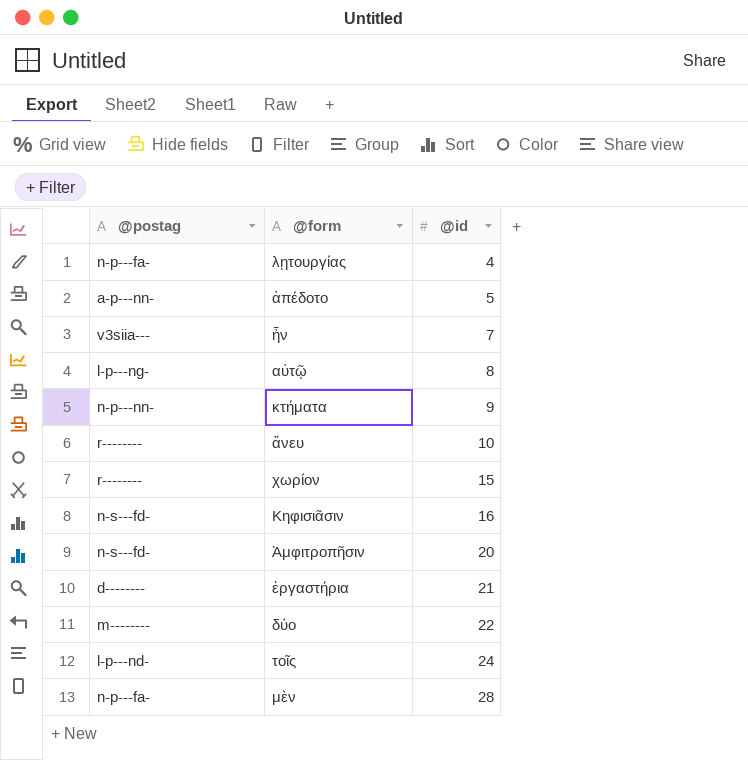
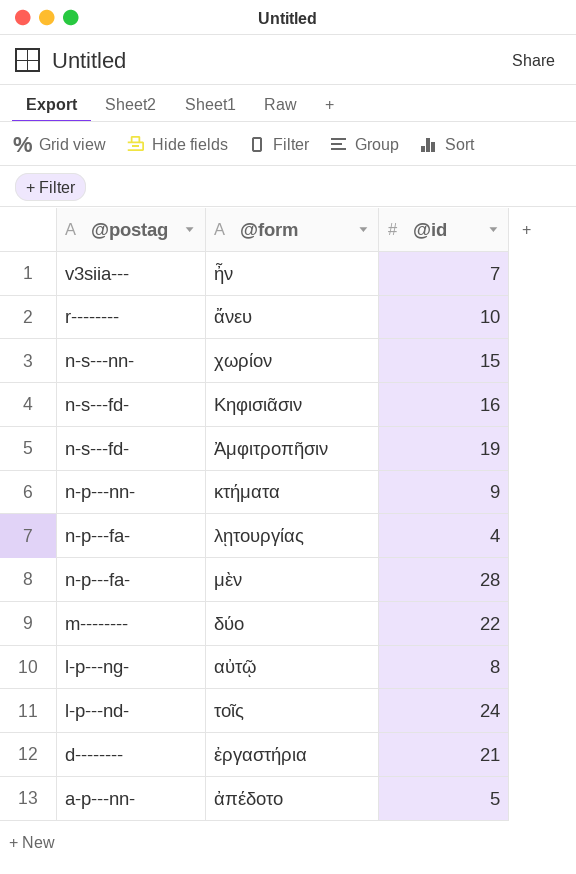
row order: @id ascending -> @postag descending
χωρίον | @postag: r-------- -> n-s---nn-
Ἀμφιτροπῆσιν | @id: 20 -> 19

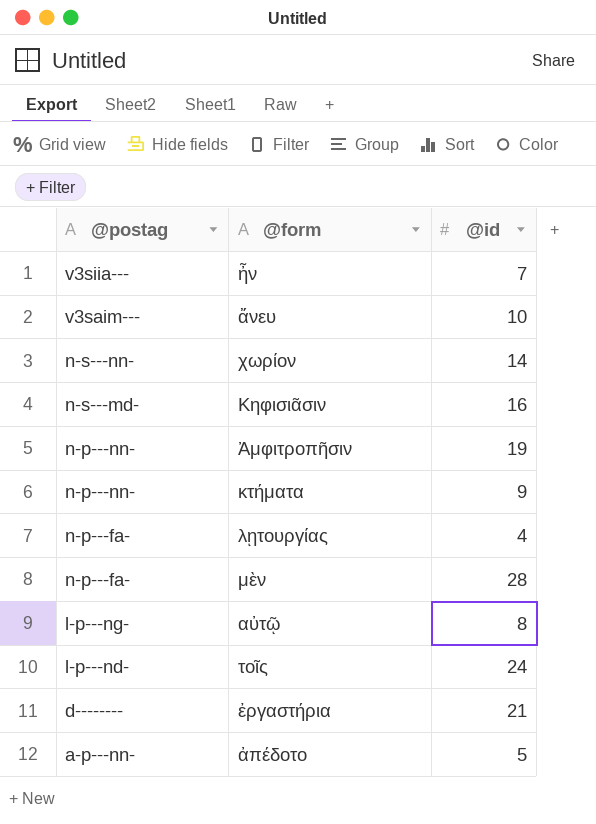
row δύο: m-------- | 22 -> none
ἄνευ | @postag: r-------- -> v3saim---
χωρίον | @id: 15 -> 14
Κηφισιᾶσιν | @postag: n-s---fd- -> n-s---md-
Ἀμφιτροπῆσιν | @postag: n-s---fd- -> n-p---nn-

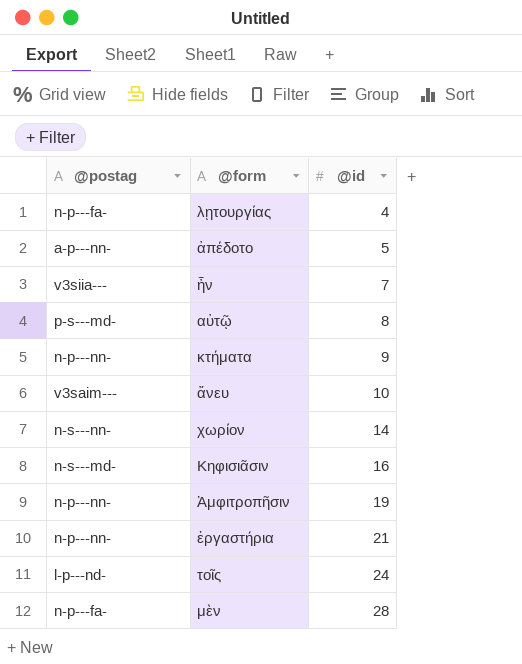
row order: @postag descending -> @id ascending
αὐτῷ | @postag: l-p---ng- -> p-s---md-
ἐργαστήρια | @postag: d-------- -> n-p---nn-

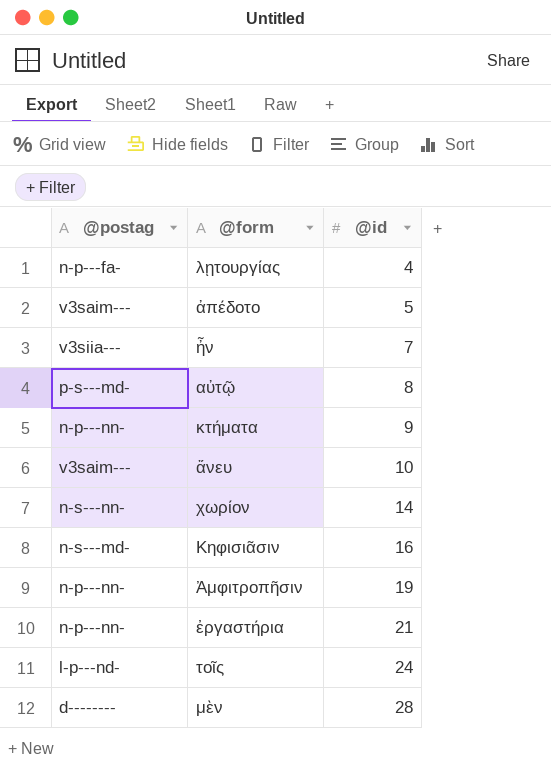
ἀπέδοτο | @postag: a-p---nn- -> v3saim---
μὲν | @postag: n-p---fa- -> d--------

